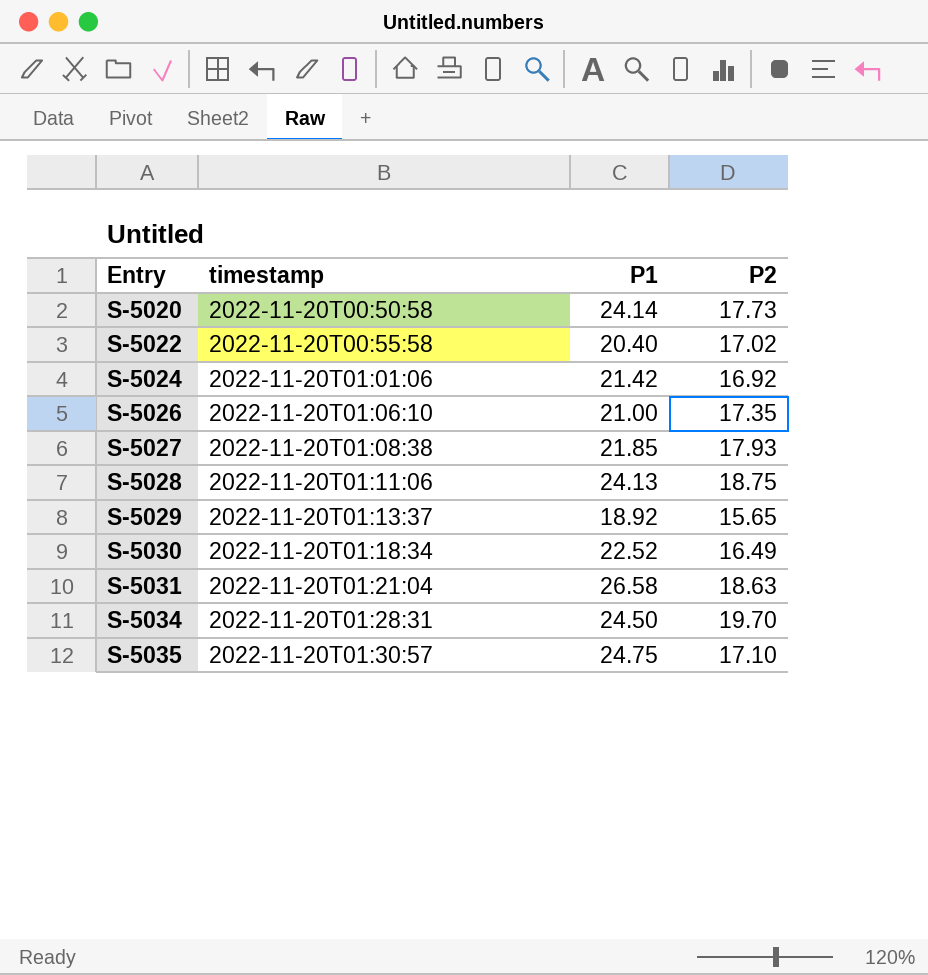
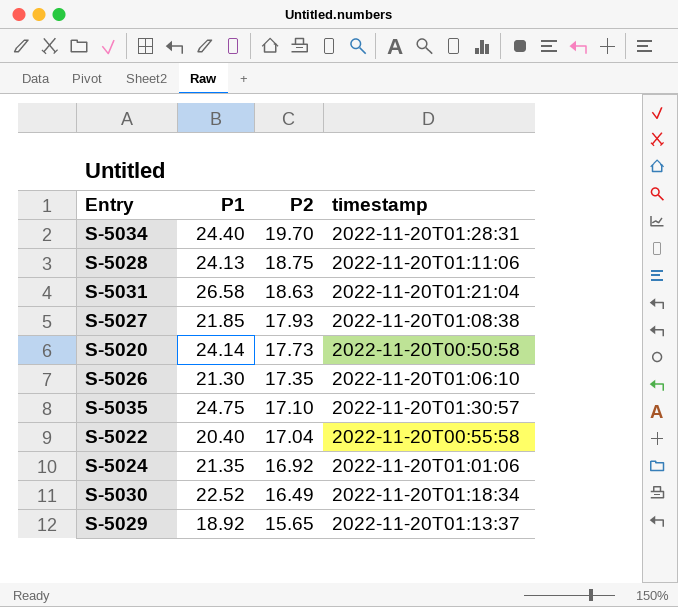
row order: Entry ascending -> P2 descending
column timestamp | position: 2 -> 4
S-5034 | P1: 24.50 -> 24.40
S-5026 | P1: 21.00 -> 21.30
S-5022 | P2: 17.02 -> 17.04
S-5024 | P1: 21.42 -> 21.35

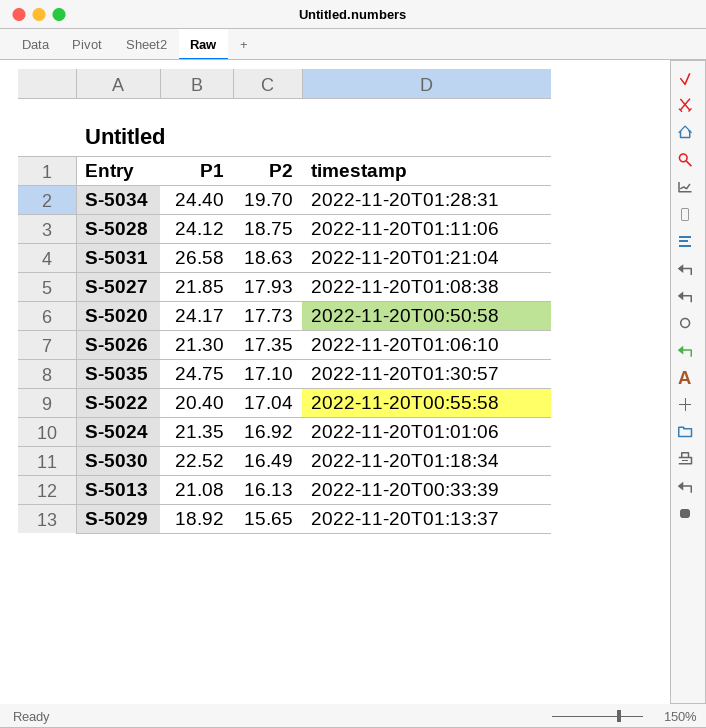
S-5028 | P1: 24.13 -> 24.12
S-5020 | P1: 24.14 -> 24.17
row S-5013: none -> 21.08 | 16.13 | 2022-11-20T00:33:39

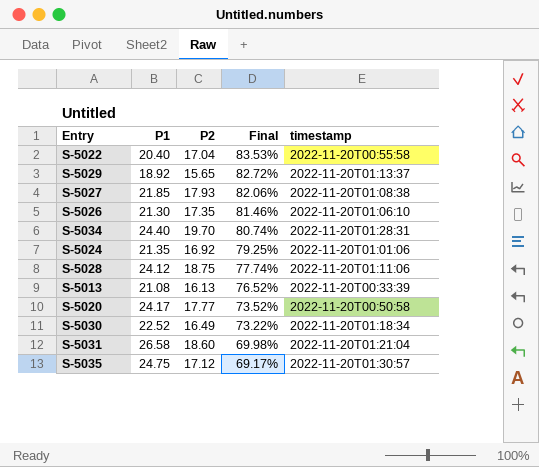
row order: P2 descending -> Final descending
column Final | formula: none -> [P2] / [P1]
S-5020 | P2: 17.73 -> 17.77
S-5031 | P2: 18.63 -> 18.60
S-5035 | P2: 17.10 -> 17.12

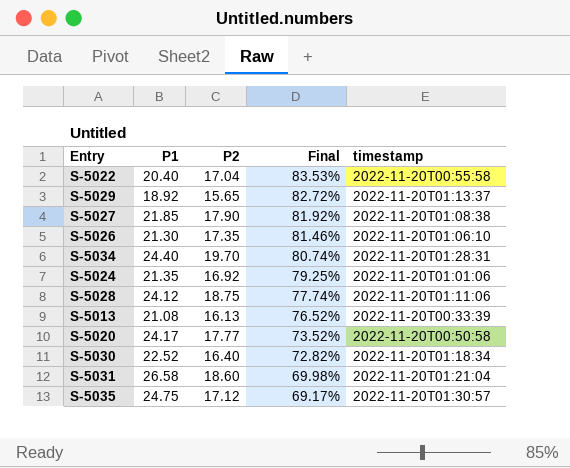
S-5027 | P2: 17.93 -> 17.90
S-5027 | Final: 82.06% -> 81.92%
S-5030 | P2: 16.49 -> 16.40
S-5030 | Final: 73.22% -> 72.82%

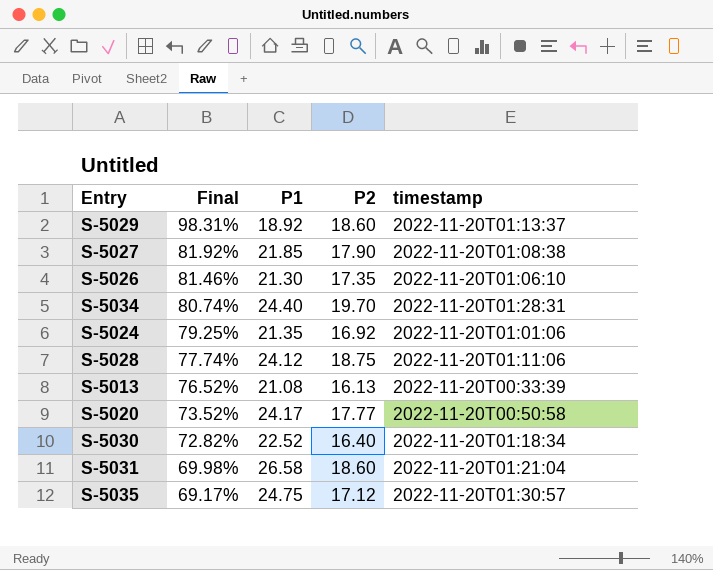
column Final | position: 4 -> 2
row S-5022: 20.40 | 17.04 | 83.53% | 2022-11-20T00:55:58 -> none
S-5029 | Final: 82.72% -> 98.31%
S-5029 | P2: 15.65 -> 18.60

